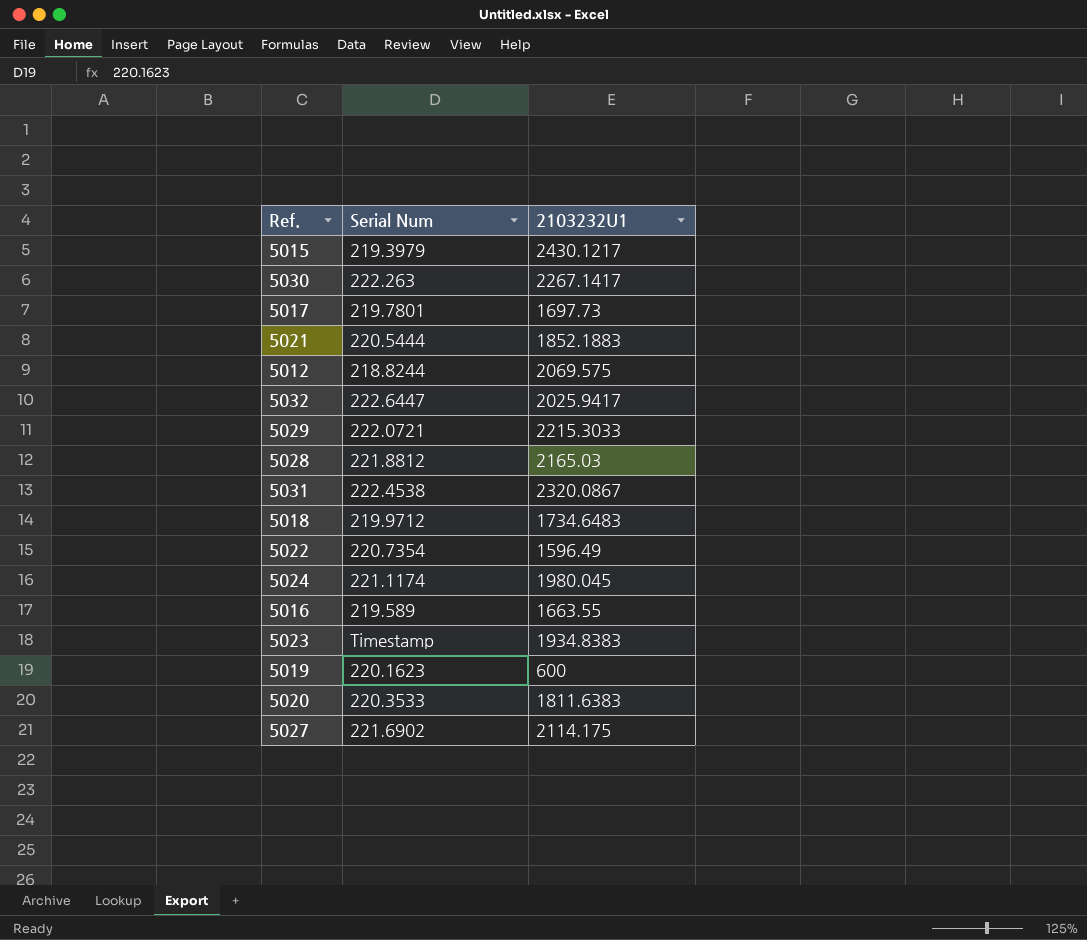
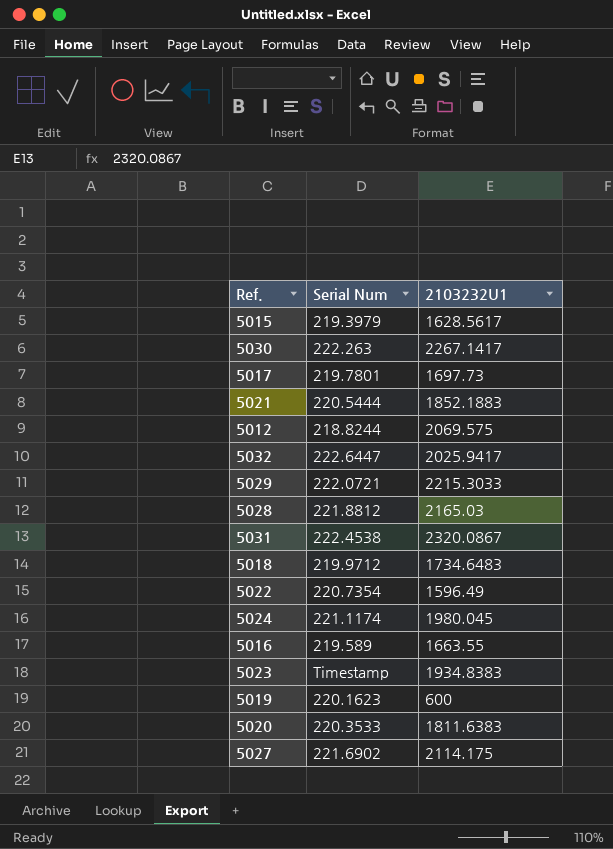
5015 | 2103232U1: 2430.1217 -> 1628.5617

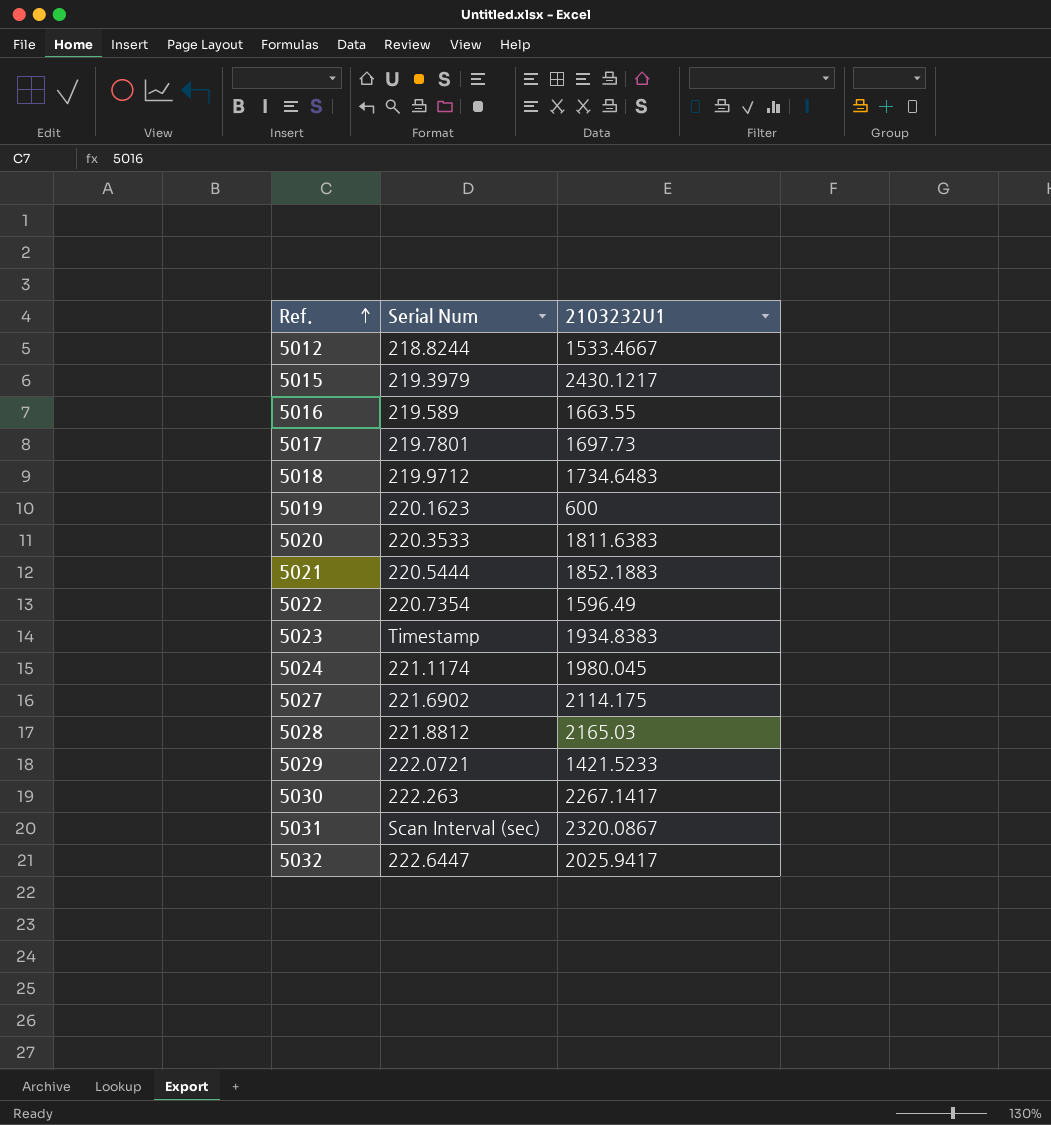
row order: none -> Ref. ascending
5012 | 2103232U1: 2069.575 -> 1533.4667
5015 | 2103232U1: 1628.5617 -> 2430.1217
5029 | 2103232U1: 2215.3033 -> 1421.5233
5031 | Serial Num: 222.4538 -> Scan Interval (sec)

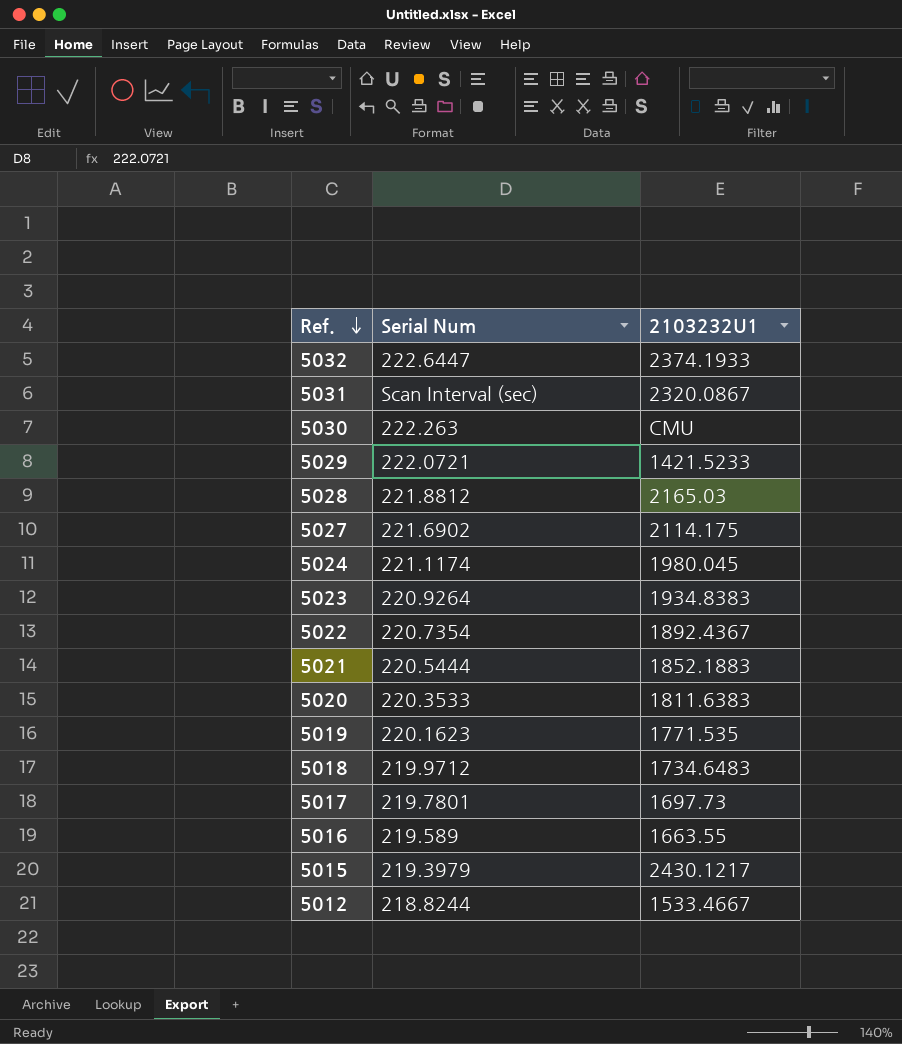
row order: Ref. ascending -> Ref. descending
5032 | 2103232U1: 2025.9417 -> 2374.1933
5030 | 2103232U1: 2267.1417 -> CMU
5023 | Serial Num: Timestamp -> 220.9264
5022 | 2103232U1: 1596.49 -> 1892.4367
5019 | 2103232U1: 600 -> 1771.535

